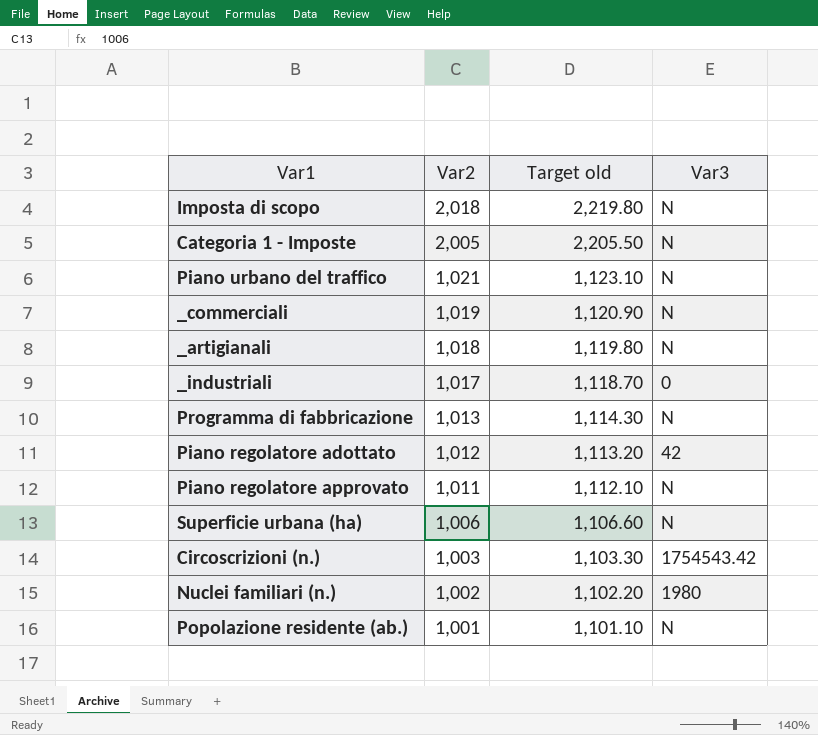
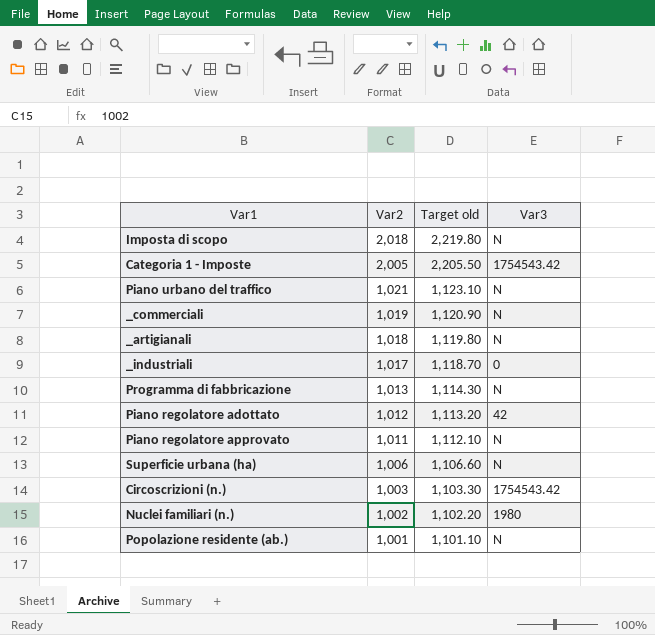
Categoria 1 - Imposte | Var3: N -> 1754543.42

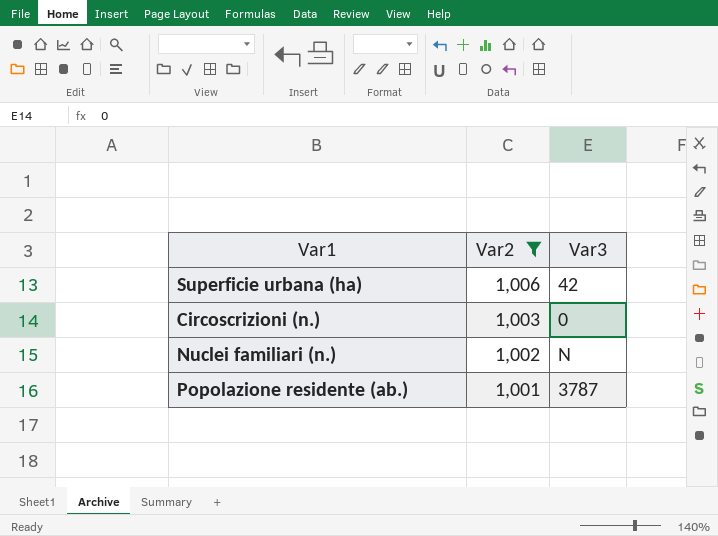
filter: none -> Var2 <= 1,006
column Target old | formula: [Var2] * 1.1 -> none
Superficie urbana (ha) | Var3: N -> 42
Circoscrizioni (n.) | Var3: 1754543.42 -> 0
Nuclei familiari (n.) | Var3: 1980 -> N
Popolazione residente (ab.) | Var3: N -> 3787

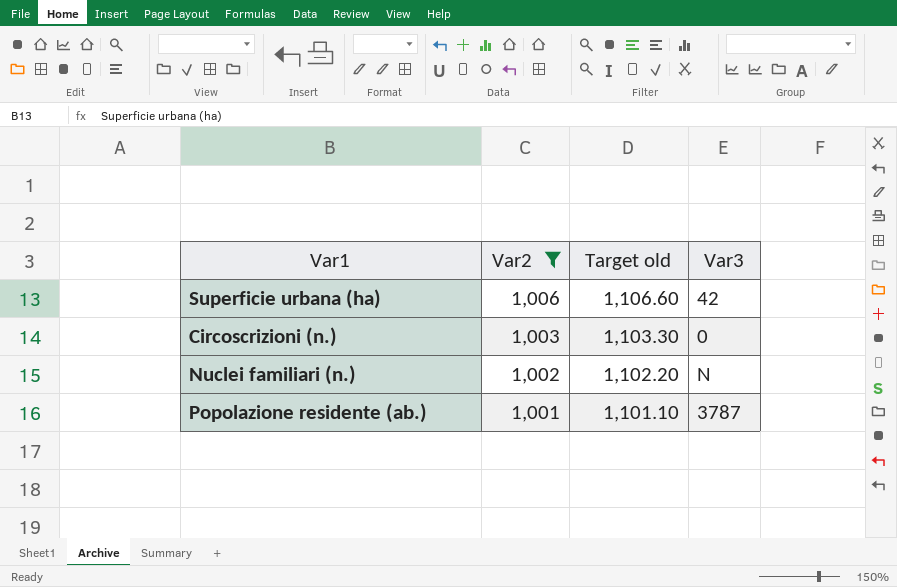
column Target old | formula: none -> [Var2] * 1.1

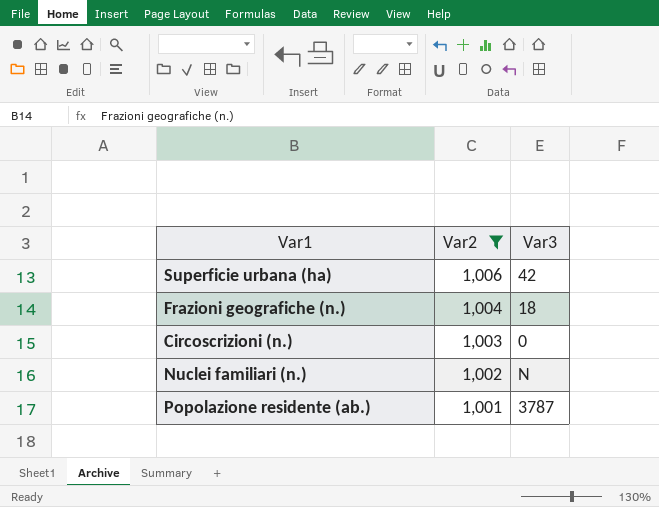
column Target old | formula: [Var2] * 1.1 -> none
row Frazioni geografiche (n.): none -> 1,004 | 18

